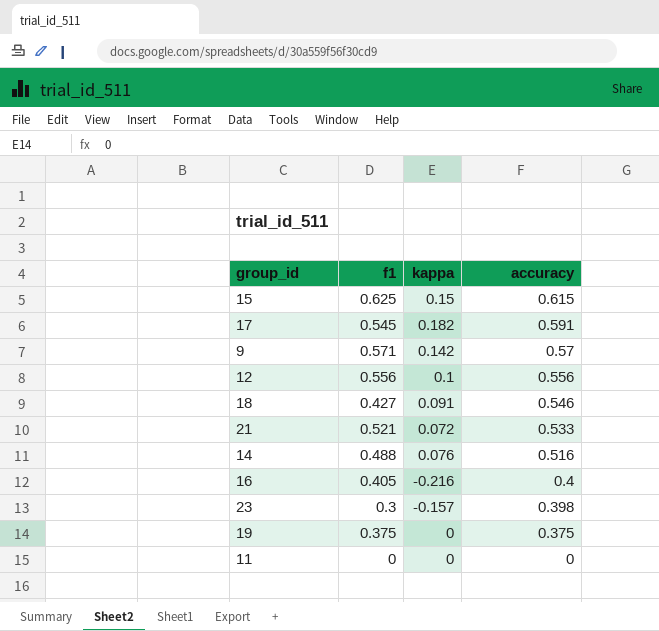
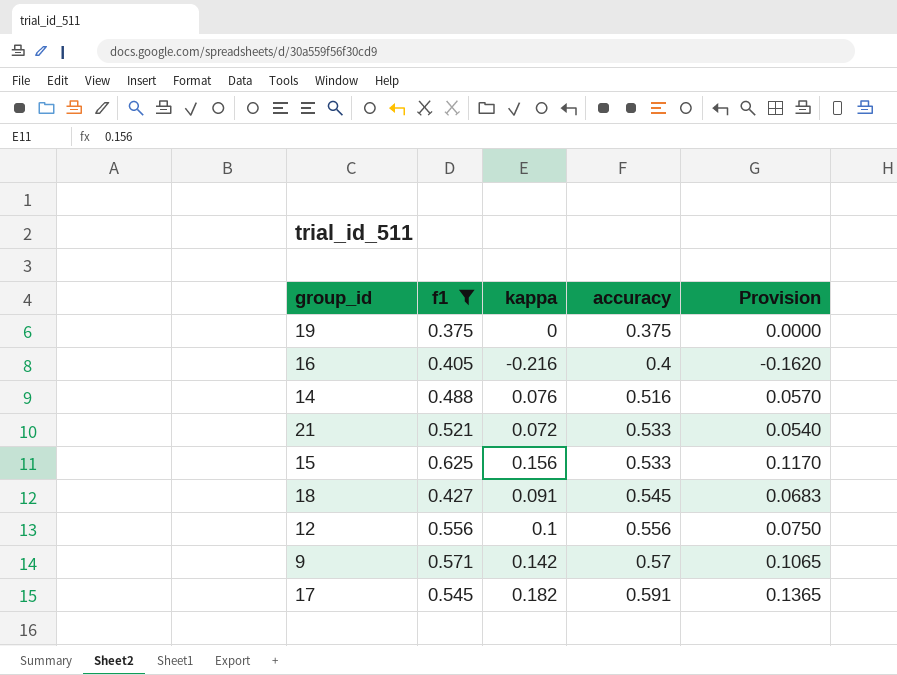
filter: none -> f1 >= 0.375
row order: accuracy descending -> accuracy ascending
column Provision | formula: none -> [kappa] * 0.75
15 | kappa: 0.15 -> 0.156
15 | accuracy: 0.615 -> 0.533
18 | accuracy: 0.546 -> 0.545

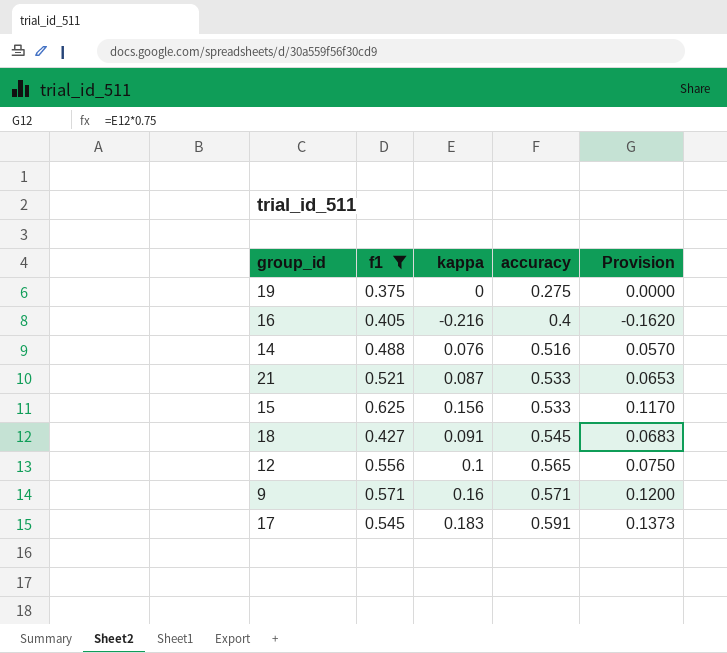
19 | accuracy: 0.375 -> 0.275
21 | kappa: 0.072 -> 0.087
21 | Provision: 0.0540 -> 0.0653
12 | accuracy: 0.556 -> 0.565
9 | kappa: 0.142 -> 0.16
9 | accuracy: 0.57 -> 0.571
9 | Provision: 0.1065 -> 0.1200
17 | kappa: 0.182 -> 0.183
17 | Provision: 0.1365 -> 0.1373

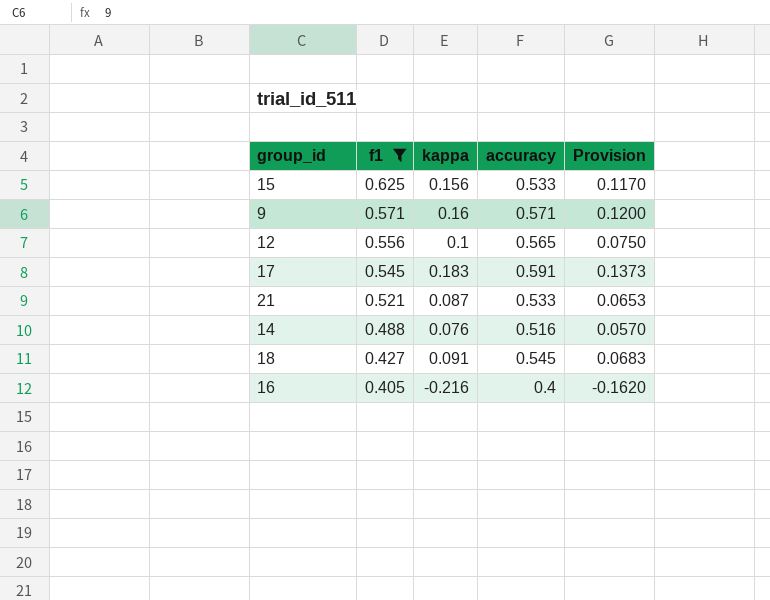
row order: accuracy ascending -> f1 descending
row 19: 0.375 | 0 | 0.275 | 0.0000 -> none

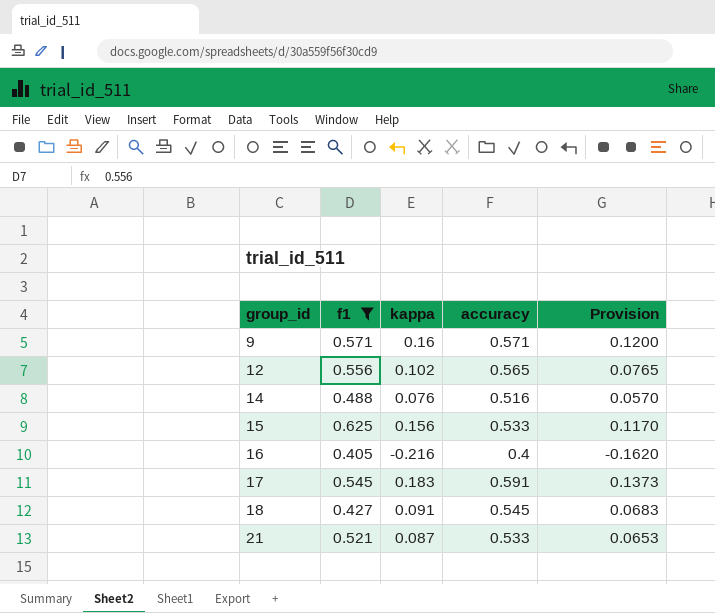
row order: f1 descending -> group_id ascending
12 | kappa: 0.1 -> 0.102
12 | Provision: 0.0750 -> 0.0765

